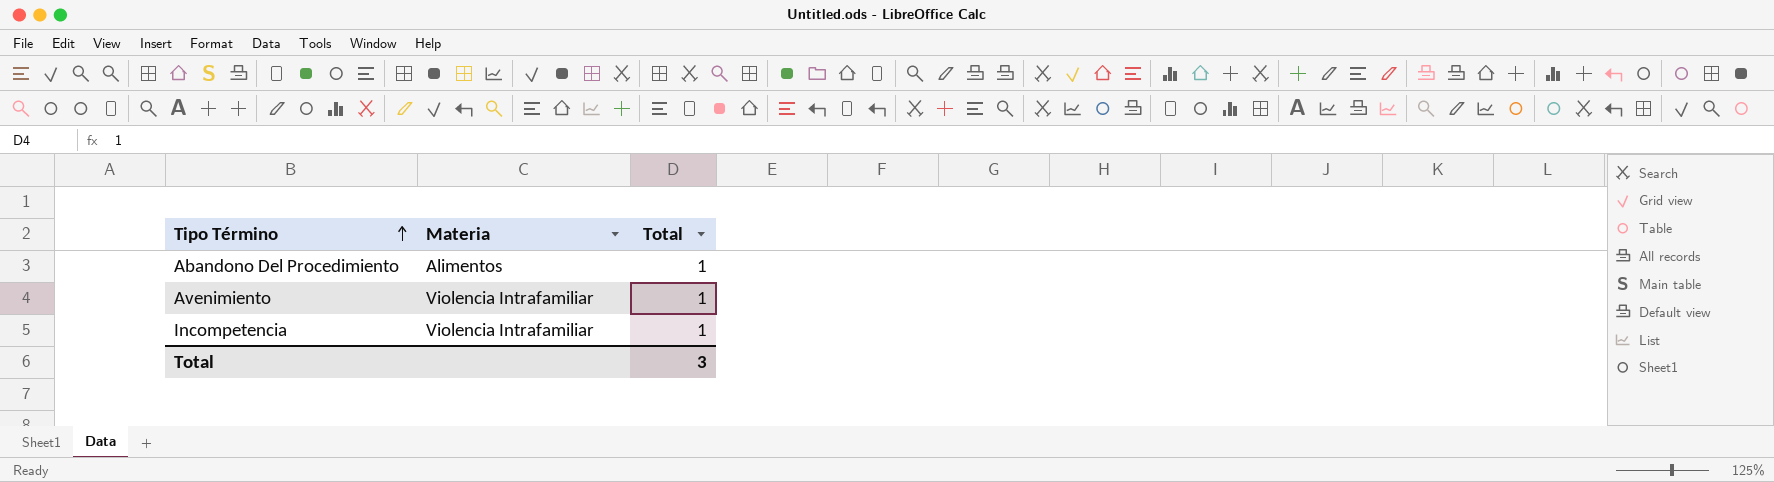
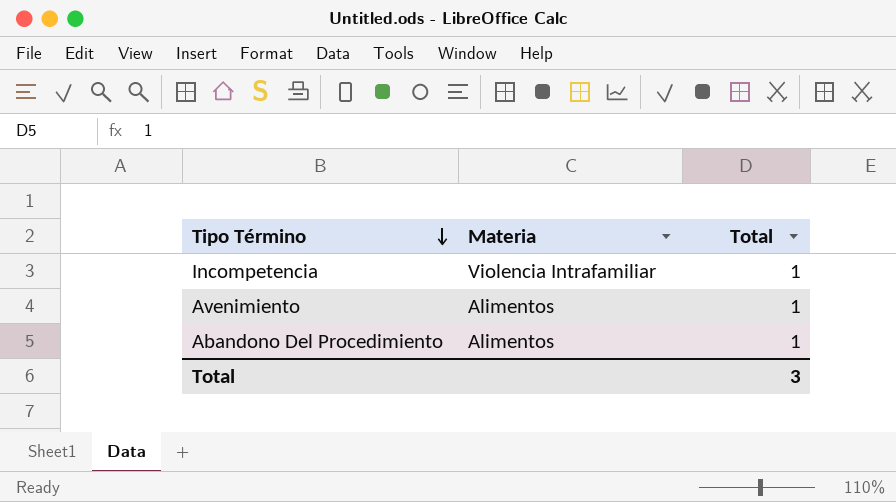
row order: Tipo Término ascending -> Tipo Término descending
Avenimiento | Materia: Violencia Intrafamiliar -> Alimentos

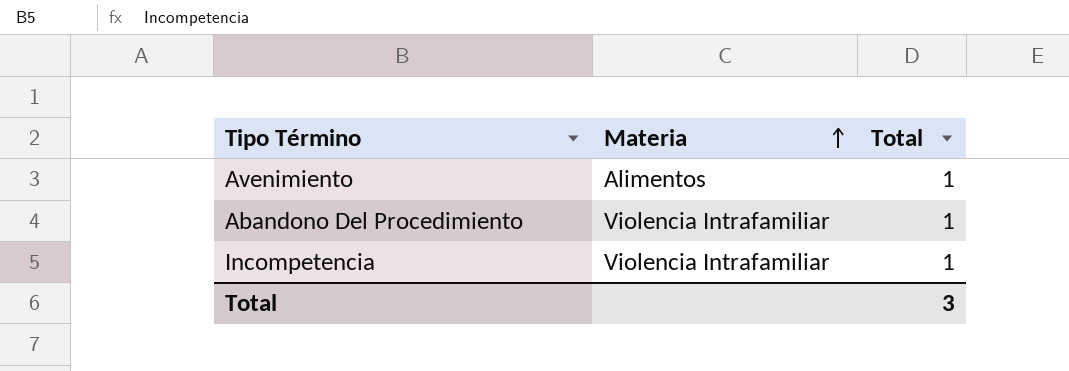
row order: Tipo Término descending -> Materia ascending
Abandono Del Procedimiento | Materia: Alimentos -> Violencia Intrafamiliar

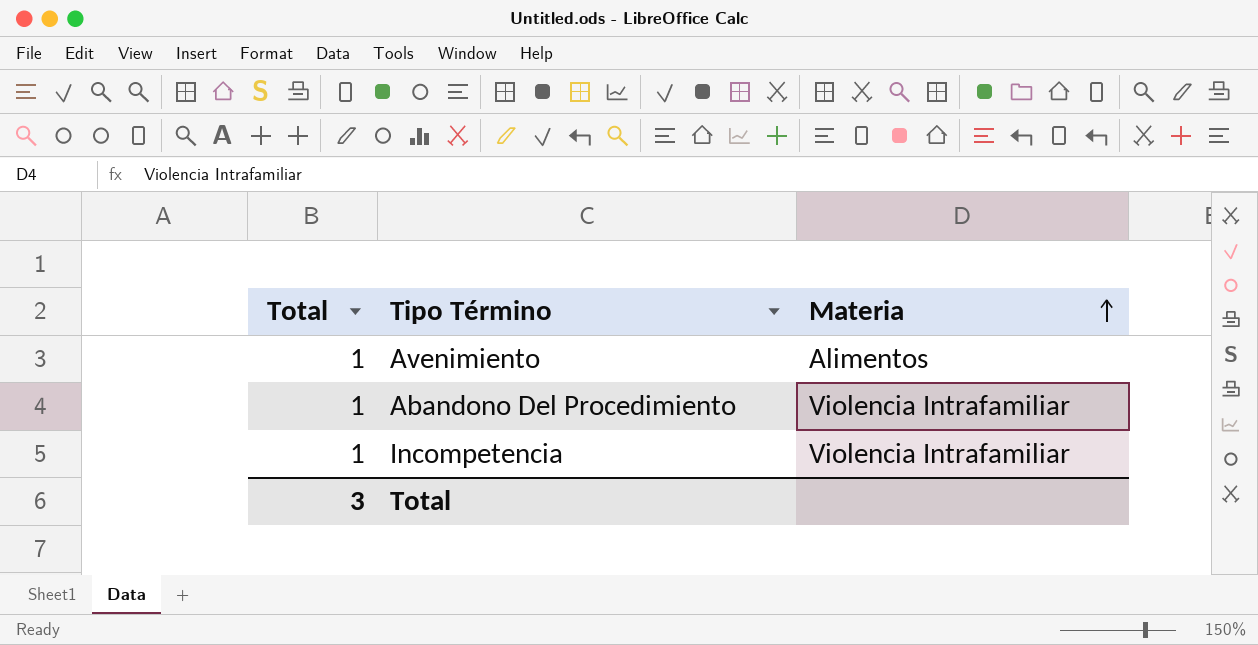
column Total | position: 3 -> 1

